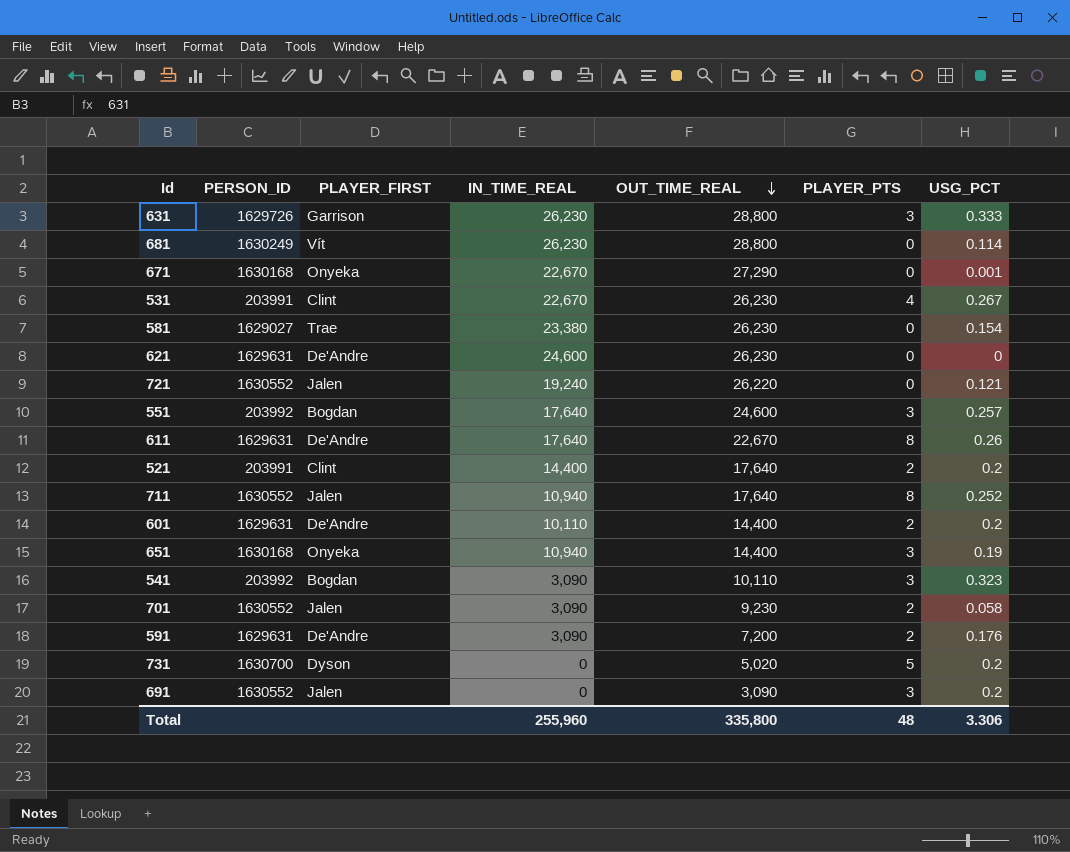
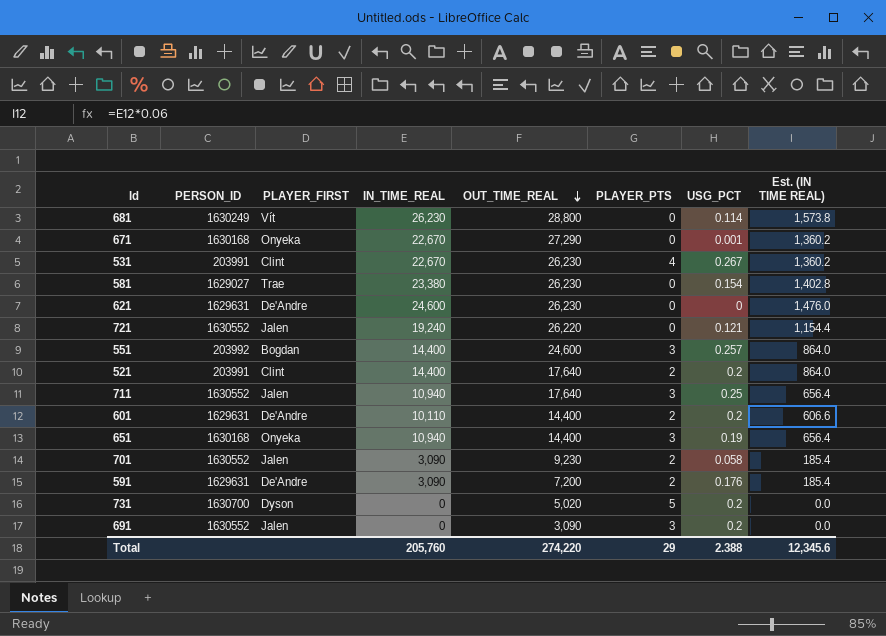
column Est. (IN TIME REAL) | formula: none -> [IN_TIME_REAL] * 0.06
row 631: 1629726 | Garrison | 26,230 | 28,800 | 3 | 0.333 -> none
row 611: 1629631 | De'Andre | 17,640 | 22,670 | 8 | 0.26 -> none
row 541: 203992 | Bogdan | 3,090 | 10,110 | 3 | 0.323 -> none
551 | IN_TIME_REAL: 17,640 -> 14,400
711 | PLAYER_PTS: 8 -> 3
711 | USG_PCT: 0.252 -> 0.25
Total | IN_TIME_REAL: 255,960 -> 205,760
Total | OUT_TIME_REAL: 335,800 -> 274,220
Total | PLAYER_PTS: 48 -> 29
Total | USG_PCT: 3.306 -> 2.388

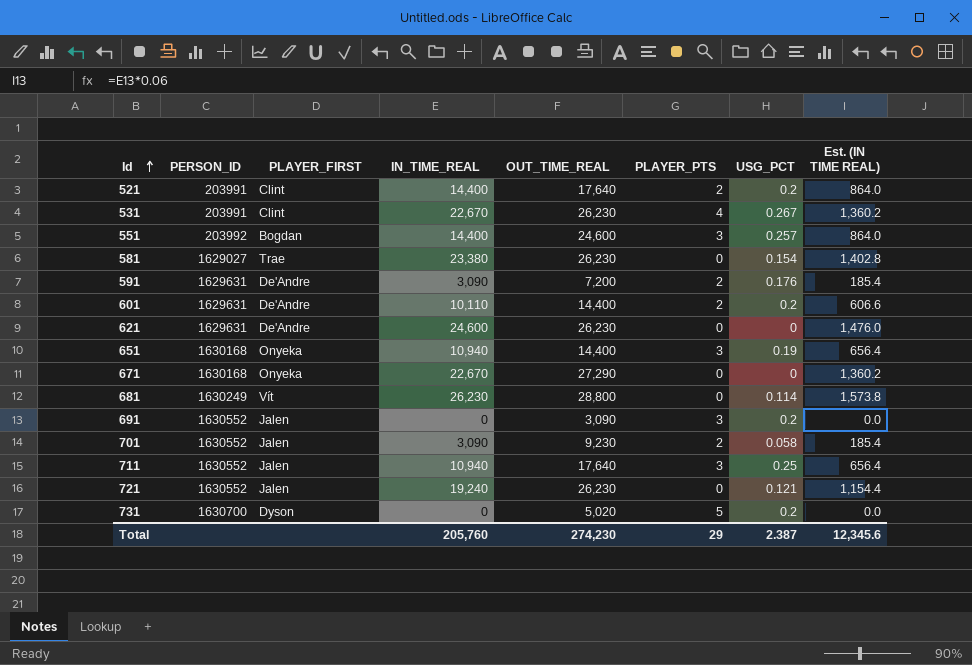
row order: OUT_TIME_REAL descending -> Id ascending
671 | USG_PCT: 0.001 -> 0
721 | OUT_TIME_REAL: 26,220 -> 26,230
Total | OUT_TIME_REAL: 274,220 -> 274,230
Total | USG_PCT: 2.388 -> 2.387

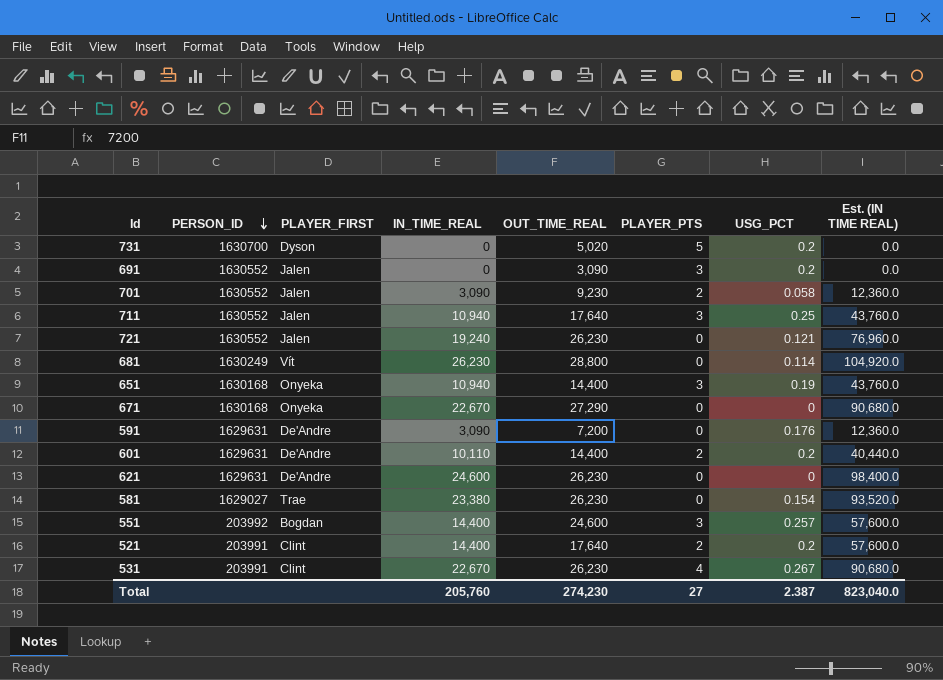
row order: Id ascending -> PERSON_ID descending
column Est. (IN TIME REAL) | formula: [IN_TIME_REAL] * 0.06 -> [IN_TIME_REAL] * 4
591 | PLAYER_PTS: 2 -> 0
Total | PLAYER_PTS: 29 -> 27
Total | Est. (IN TIME REAL): 12,345.6 -> 823,040.0

